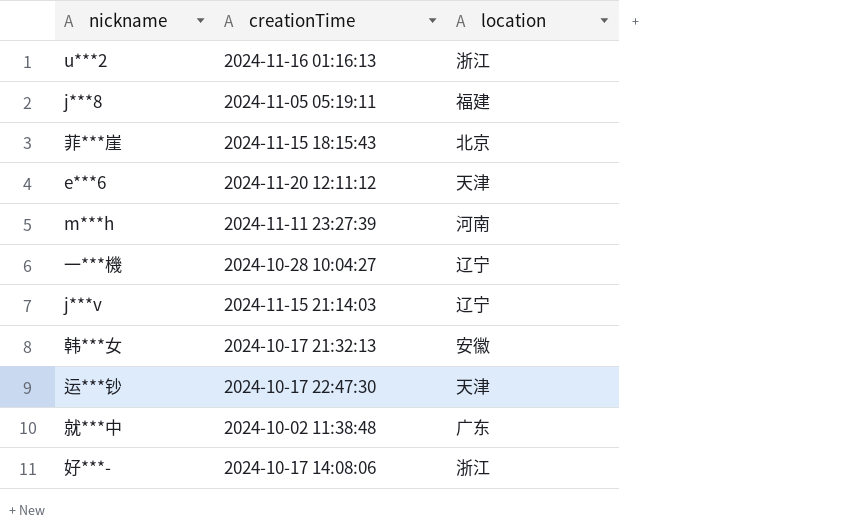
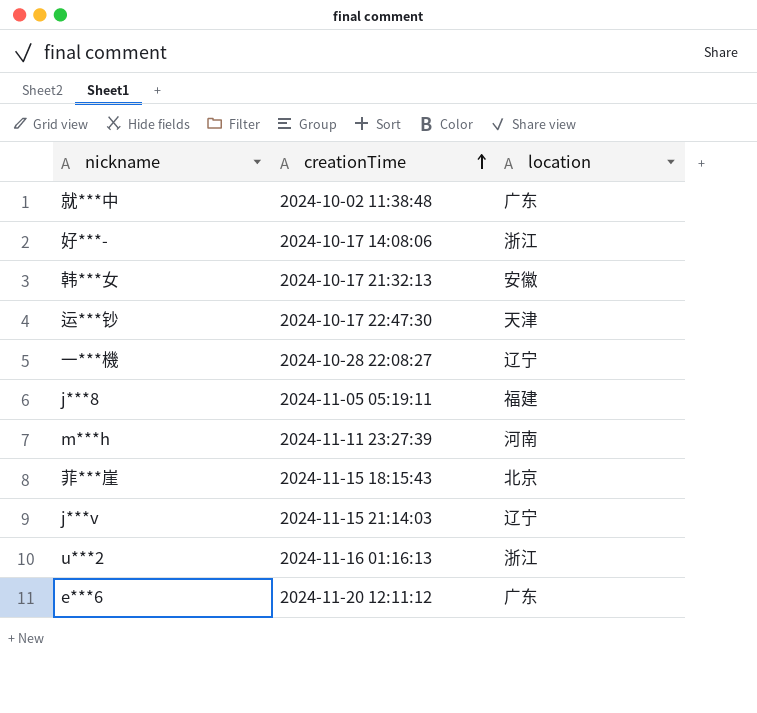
row order: none -> creationTime ascending
一***機 | creationTime: 2024-10-28 10:04:27 -> 2024-10-28 22:08:27
e***6 | location: 天津 -> 广东

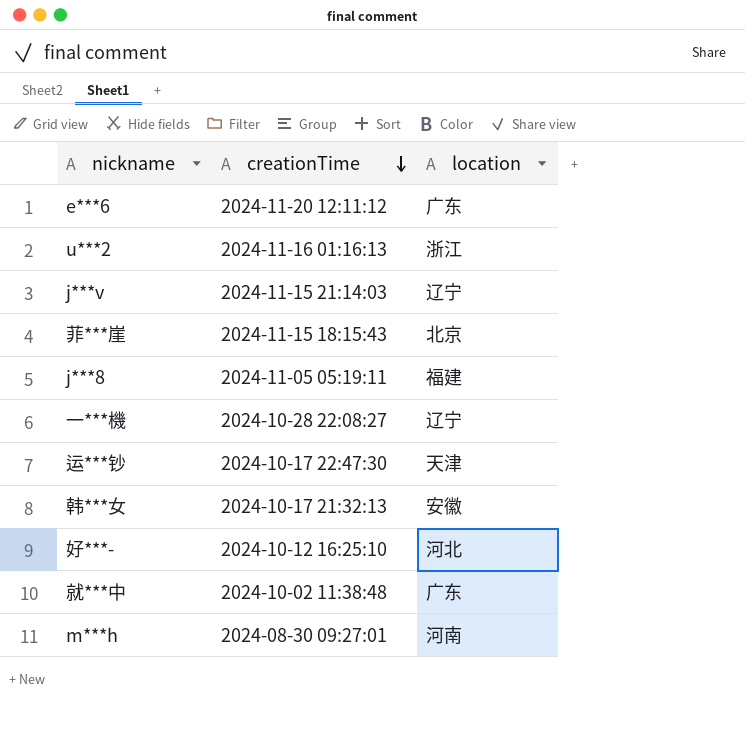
row order: creationTime ascending -> creationTime descending
好***- | creationTime: 2024-10-17 14:08:06 -> 2024-10-12 16:25:10
好***- | location: 浙江 -> 河北
m***h | creationTime: 2024-11-11 23:27:39 -> 2024-08-30 09:27:01

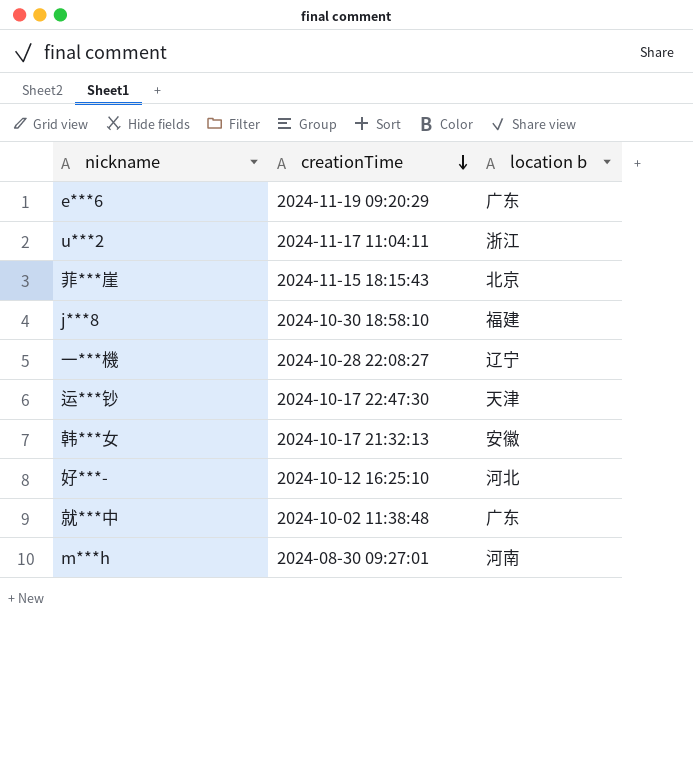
column name: location -> location b
row j***v: 2024-11-15 21:14:03 | 辽宁 -> none
e***6 | creationTime: 2024-11-20 12:11:12 -> 2024-11-19 09:20:29
u***2 | creationTime: 2024-11-16 01:16:13 -> 2024-11-17 11:04:11
j***8 | creationTime: 2024-11-05 05:19:11 -> 2024-10-30 18:58:10

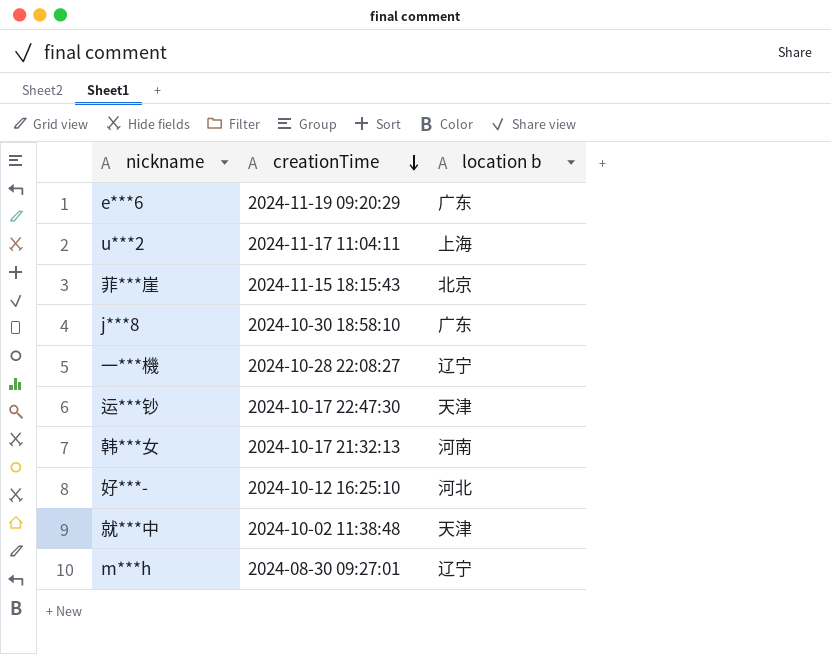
u***2 | location b: 浙江 -> 上海
j***8 | location b: 福建 -> 广东
韩***女 | location b: 安徽 -> 河南
就***中 | location b: 广东 -> 天津
m***h | location b: 河南 -> 辽宁

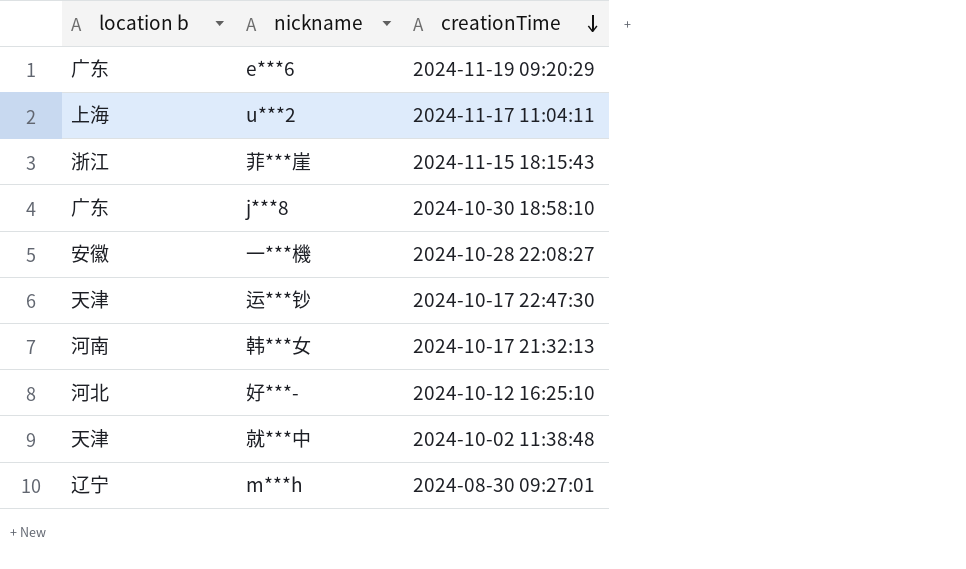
column location b | position: 3 -> 1
菲***崖 | location b: 北京 -> 浙江
一***機 | location b: 辽宁 -> 安徽

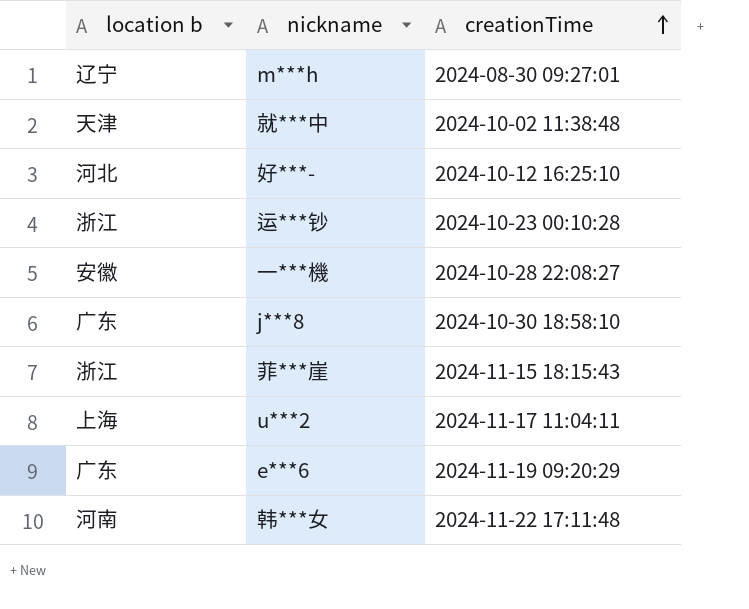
row order: creationTime descending -> creationTime ascending
运***钞 | location b: 天津 -> 浙江
运***钞 | creationTime: 2024-10-17 22:47:30 -> 2024-10-23 00:10:28
韩***女 | creationTime: 2024-10-17 21:32:13 -> 2024-11-22 17:11:48

